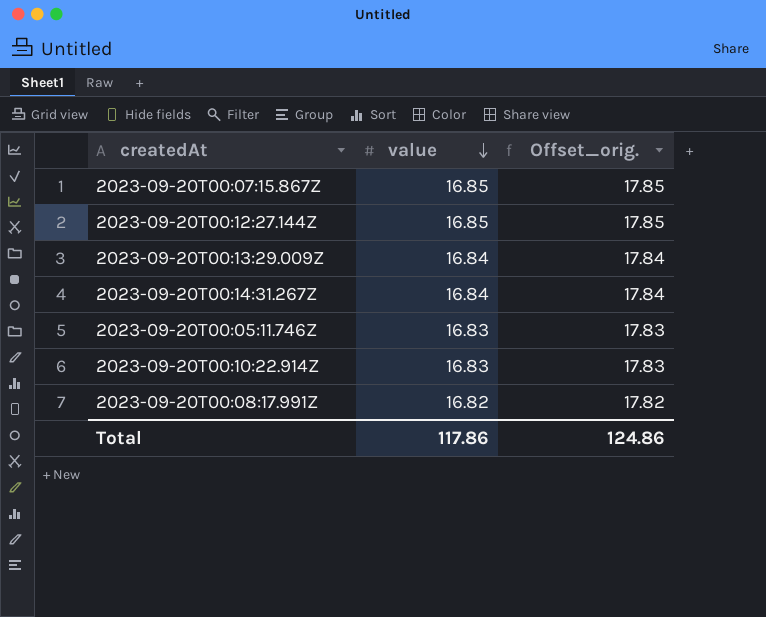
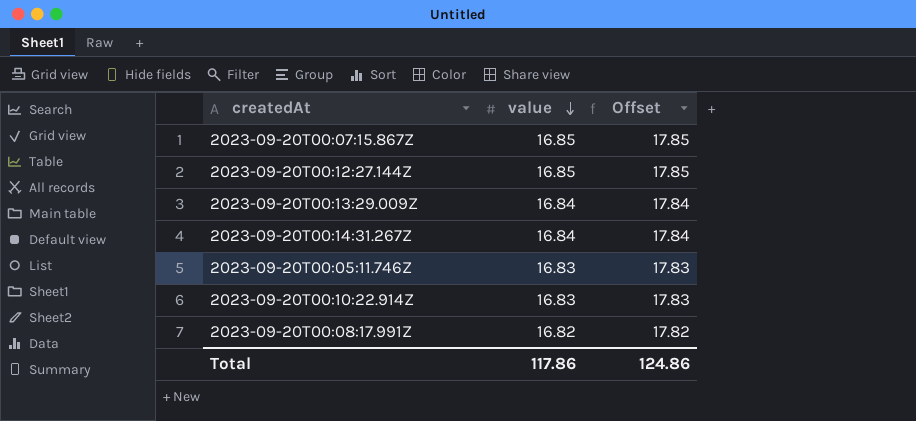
column name: Offset_orig. -> Offset

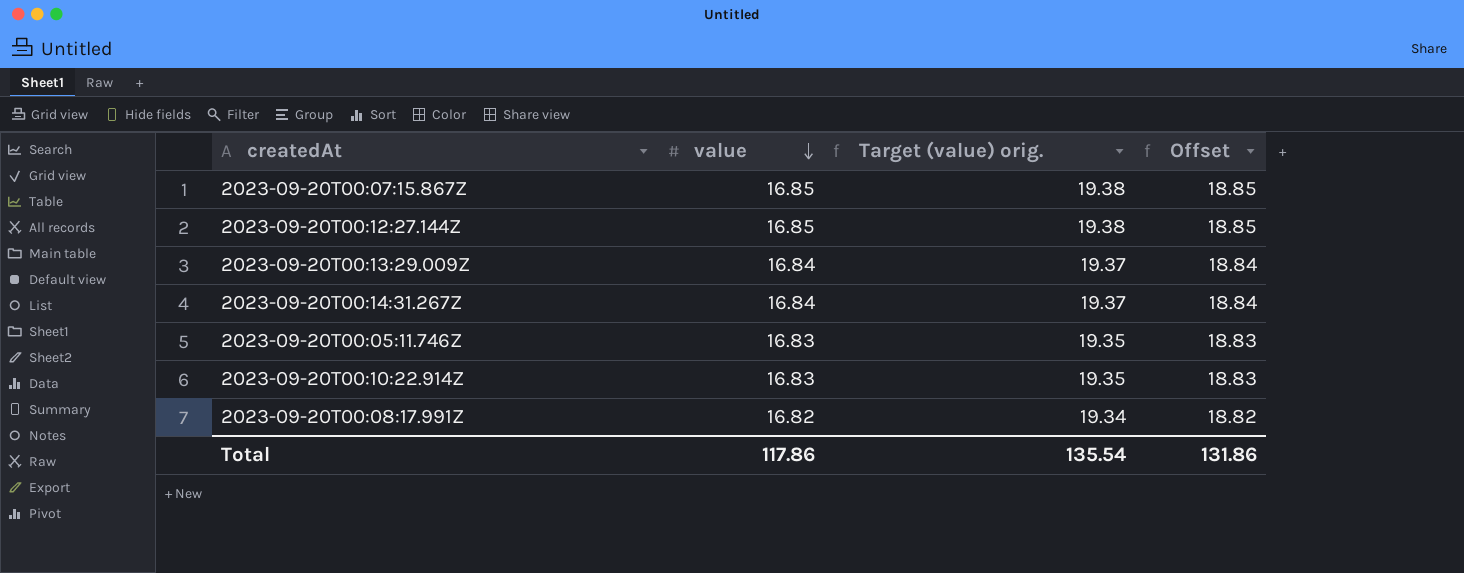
column Target (value) orig. | formula: none -> [value] * 1.15
column Offset | formula: [value] + 1 -> [value] + 2
Total | Offset: 124.86 -> 131.86

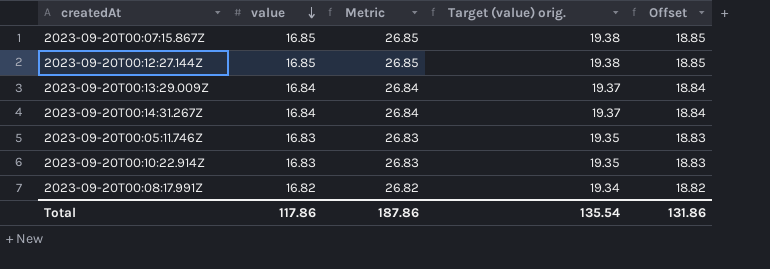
column Metric | formula: none -> [value] + 10

